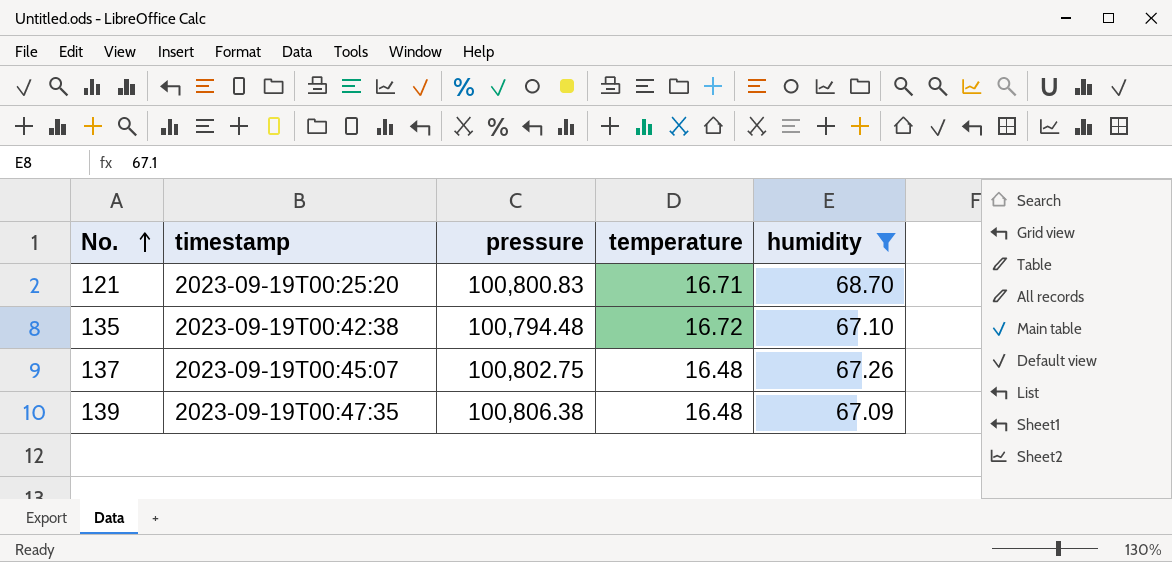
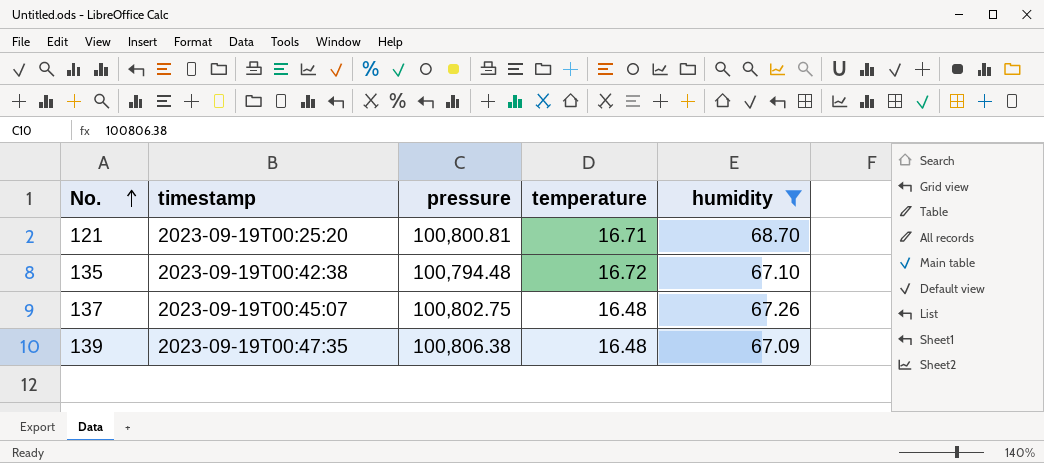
121 | pressure: 100,800.83 -> 100,800.81

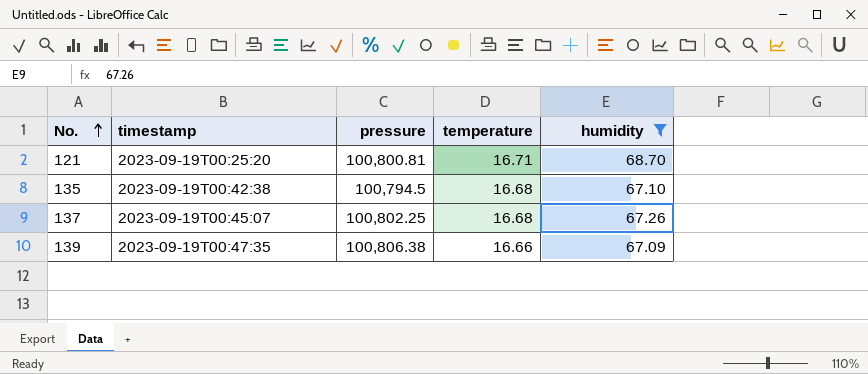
135 | pressure: 100,794.48 -> 100,794.5
135 | temperature: 16.72 -> 16.68
137 | pressure: 100,802.75 -> 100,802.25
137 | temperature: 16.48 -> 16.68
139 | temperature: 16.48 -> 16.66

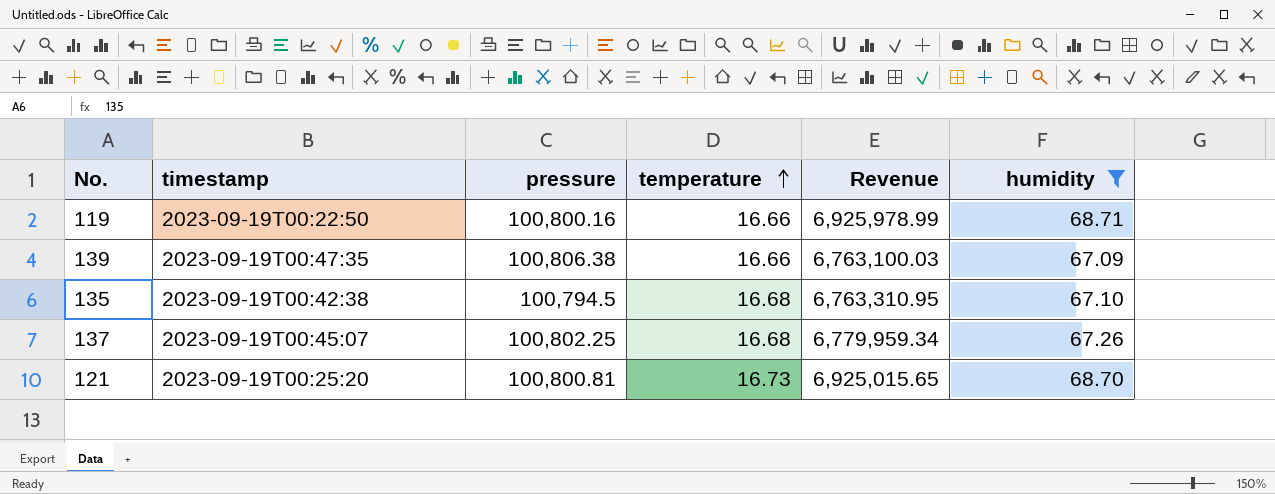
row order: No. ascending -> temperature ascending
column Revenue | formula: none -> [pressure] * [humidity]
row 119: none -> 2023-09-19T00:22:50 | 100,800.16 | 16.66 | 6,925,978.99 | 68.71
121 | temperature: 16.71 -> 16.73

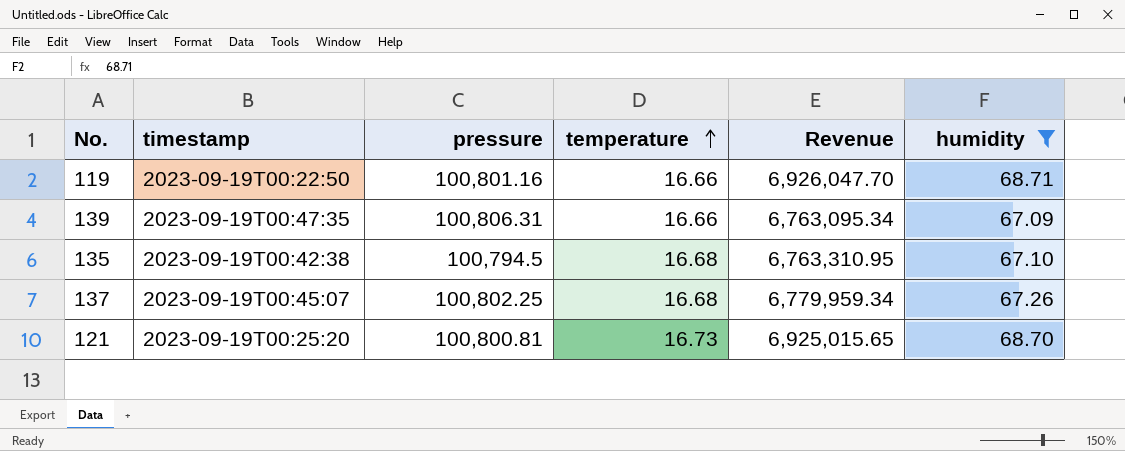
119 | pressure: 100,800.16 -> 100,801.16
119 | Revenue: 6,925,978.99 -> 6,926,047.70
139 | pressure: 100,806.38 -> 100,806.31
139 | Revenue: 6,763,100.03 -> 6,763,095.34

